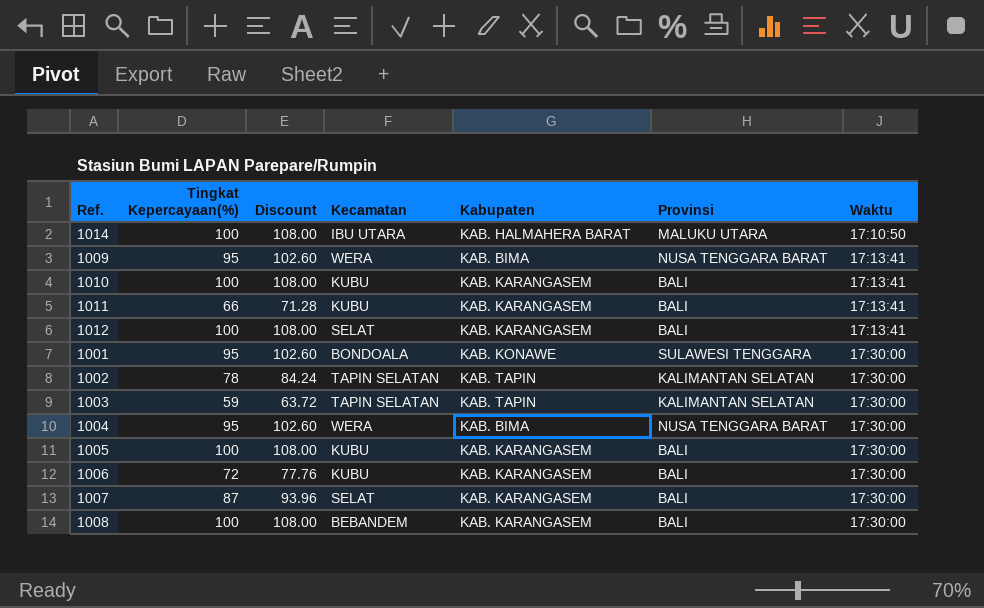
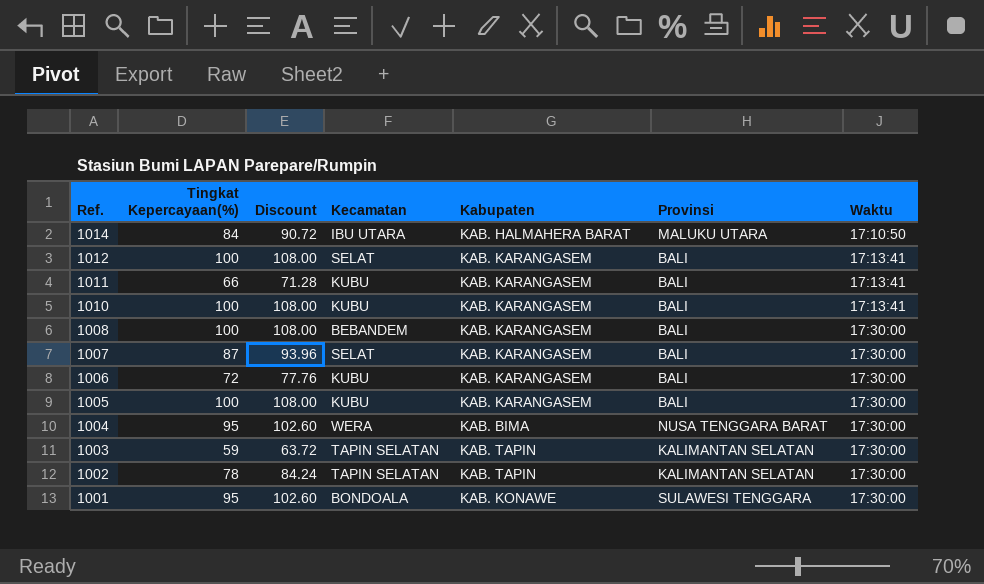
row order: Waktu ascending -> Ref. descending
row 1009: 95 | 102.60 | WERA | KAB. BIMA | NUSA TENGGARA BARAT | 17:13:41 -> none
1014 | Tingkat Kepercayaan(%): 100 -> 84
1014 | Discount: 108.00 -> 90.72

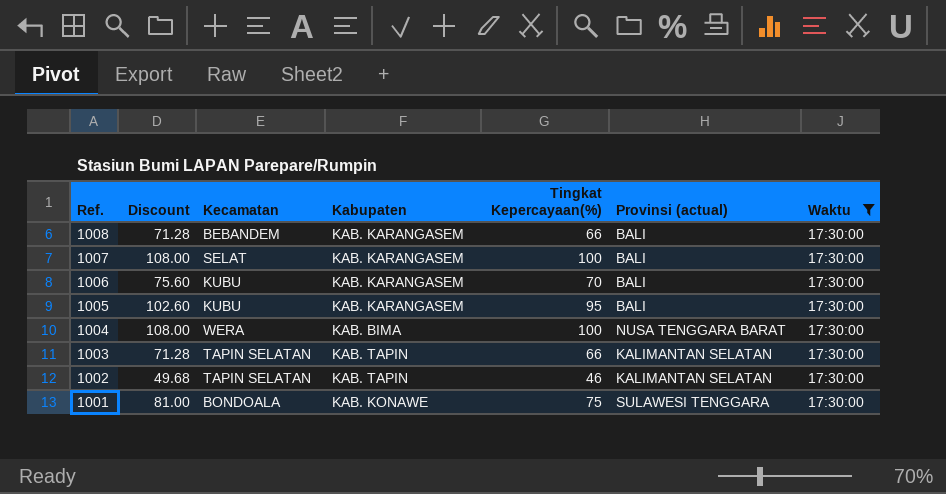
filter: none -> Waktu = 17:30:00
column Tingkat Kepercayaan(%) | position: 2 -> 5
column name: Provinsi -> Provinsi (actual)
1008 | Discount: 108.00 -> 71.28
1008 | Tingkat Kepercayaan(%): 100 -> 66
1007 | Discount: 93.96 -> 108.00
1007 | Tingkat Kepercayaan(%): 87 -> 100
1006 | Discount: 77.76 -> 75.60
1006 | Tingkat Kepercayaan(%): 72 -> 70
1005 | Discount: 108.00 -> 102.60
1005 | Tingkat Kepercayaan(%): 100 -> 95
1004 | Discount: 102.60 -> 108.00
1004 | Tingkat Kepercayaan(%): 95 -> 100
1003 | Discount: 63.72 -> 71.28
1003 | Tingkat Kepercayaan(%): 59 -> 66
1002 | Discount: 84.24 -> 49.68
1002 | Tingkat Kepercayaan(%): 78 -> 46
1001 | Discount: 102.60 -> 81.00
1001 | Tingkat Kepercayaan(%): 95 -> 75

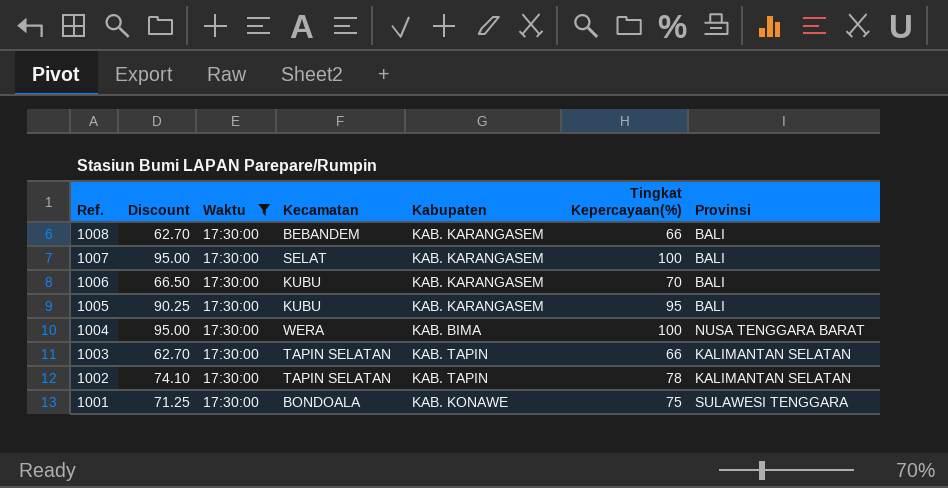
column Discount | formula: [Tingkat Kepercayaan(%)] * 1.08 -> [Tingkat Kepercayaan(%)] * 0.95
column Waktu | position: 7 -> 3
column name: Provinsi (actual) -> Provinsi
1002 | Tingkat Kepercayaan(%): 46 -> 78

